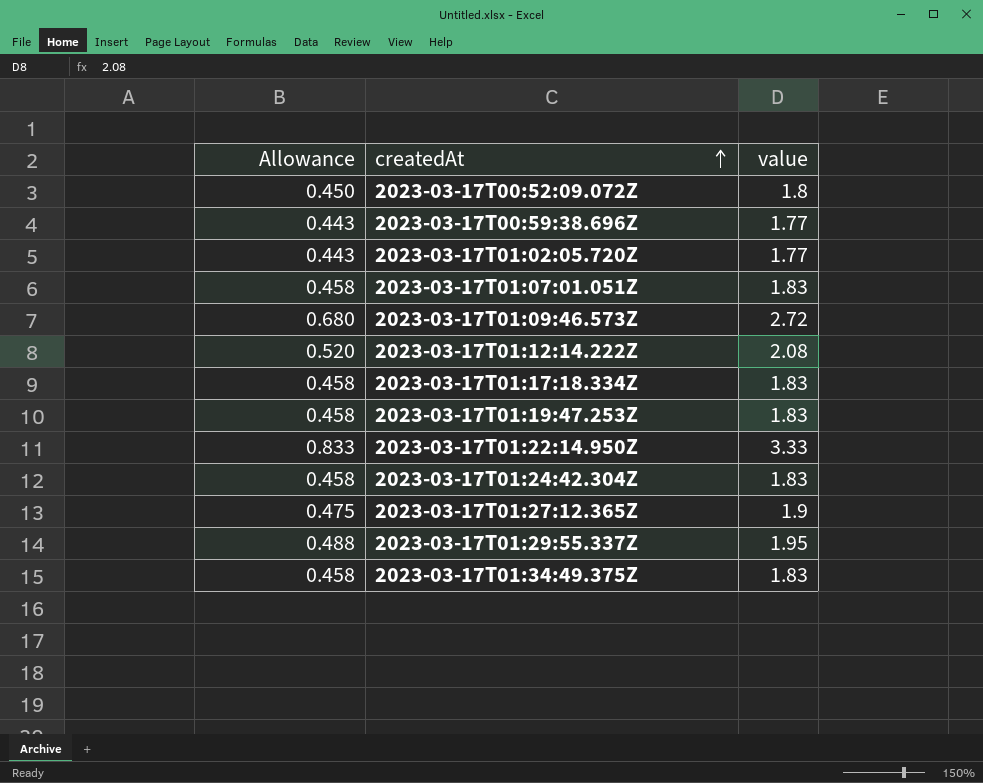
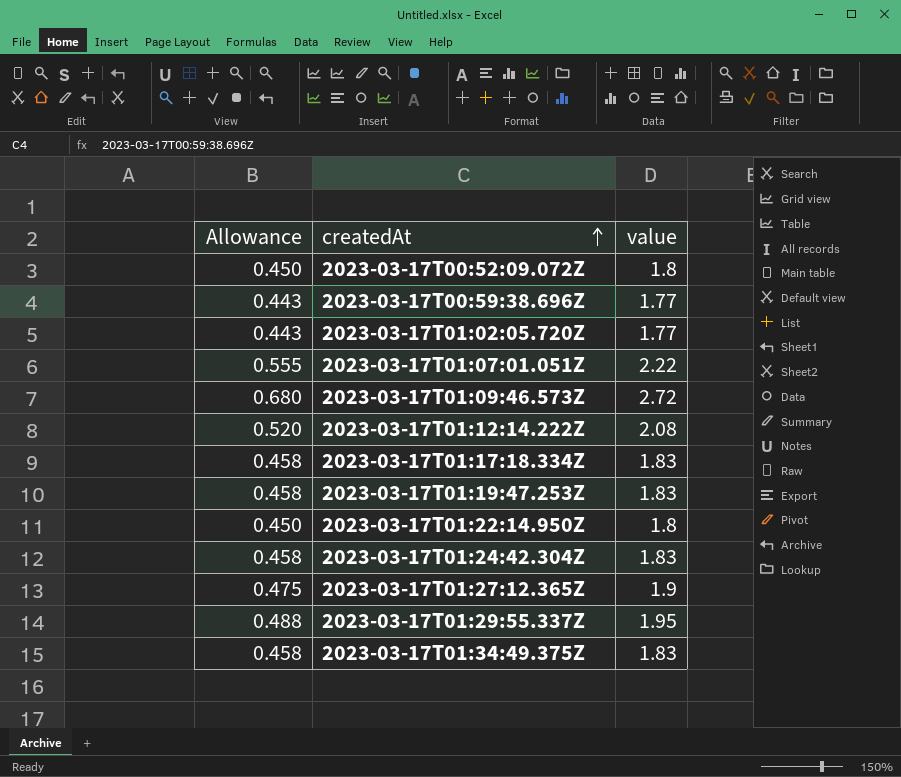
2023-03-17T01:07:01.051Z | Allowance: 0.458 -> 0.555
2023-03-17T01:07:01.051Z | value: 1.83 -> 2.22
2023-03-17T01:22:14.950Z | Allowance: 0.833 -> 0.450
2023-03-17T01:22:14.950Z | value: 3.33 -> 1.8

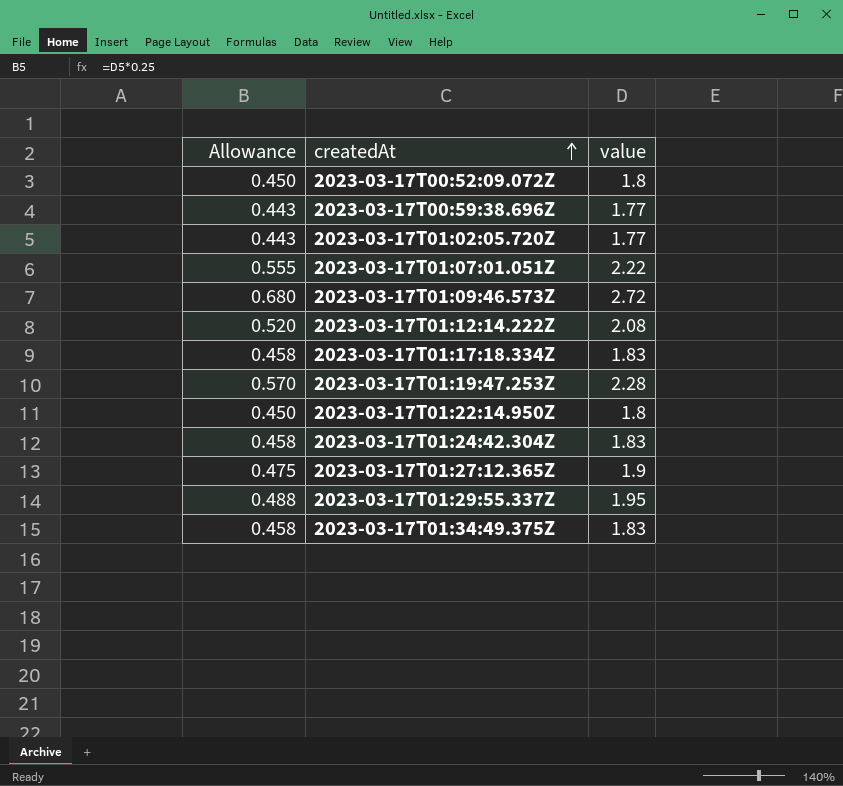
2023-03-17T01:19:47.253Z | Allowance: 0.458 -> 0.570
2023-03-17T01:19:47.253Z | value: 1.83 -> 2.28

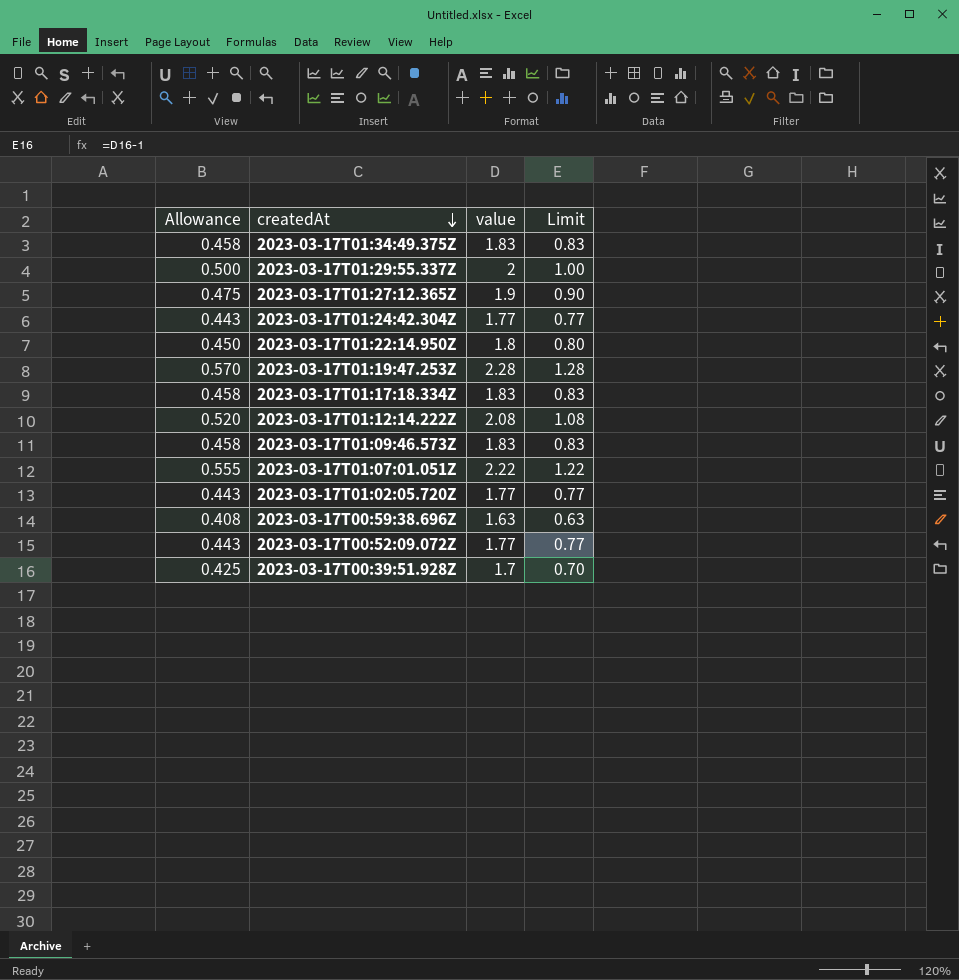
row order: createdAt ascending -> createdAt descending
column Limit | formula: none -> [value] - 1
2023-03-17T01:29:55.337Z | Allowance: 0.488 -> 0.500
2023-03-17T01:29:55.337Z | value: 1.95 -> 2
2023-03-17T01:24:42.304Z | Allowance: 0.458 -> 0.443
2023-03-17T01:24:42.304Z | value: 1.83 -> 1.77
2023-03-17T01:09:46.573Z | Allowance: 0.680 -> 0.458
2023-03-17T01:09:46.573Z | value: 2.72 -> 1.83
2023-03-17T00:59:38.696Z | Allowance: 0.443 -> 0.408
2023-03-17T00:59:38.696Z | value: 1.77 -> 1.63
2023-03-17T00:52:09.072Z | Allowance: 0.450 -> 0.443
2023-03-17T00:52:09.072Z | value: 1.8 -> 1.77
row 2023-03-17T00:39:51.928Z: none -> 0.425 | 1.7 | 0.70

